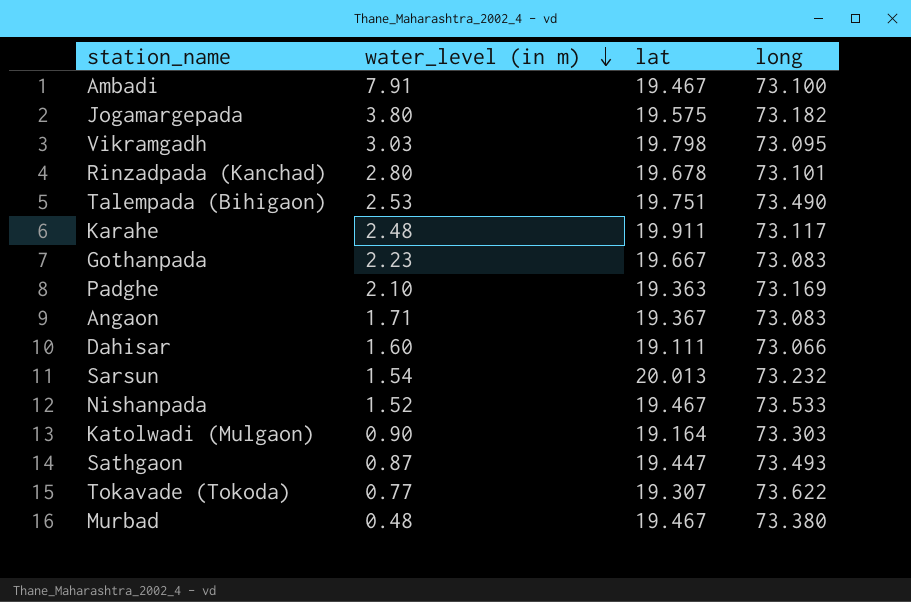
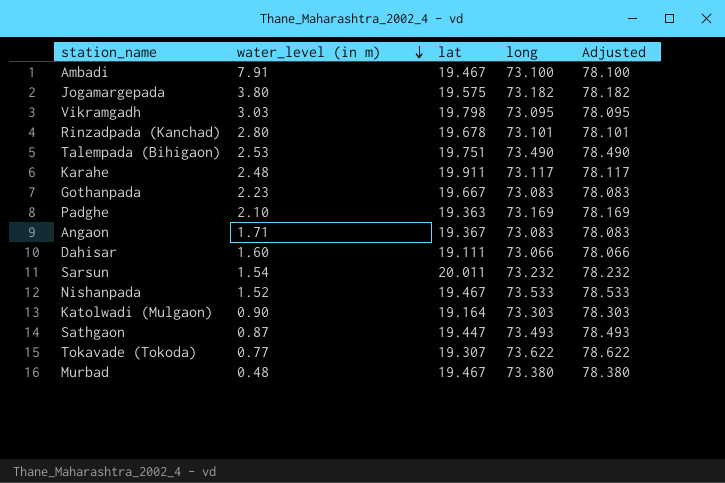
column Adjusted | formula: none -> [long] + 5
Sarsun | lat: 20.013 -> 20.011

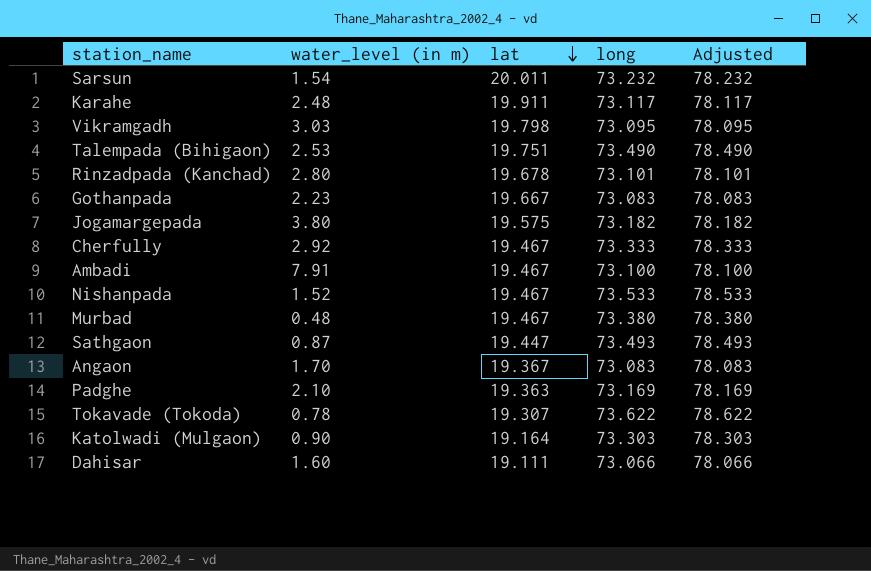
row order: water_level (in m) descending -> lat descending
row Cherfully: none -> 2.92 | 19.467 | 73.333 | 78.333
Angaon | water_level (in m): 1.71 -> 1.70
Tokavade (Tokoda) | water_level (in m): 0.77 -> 0.78

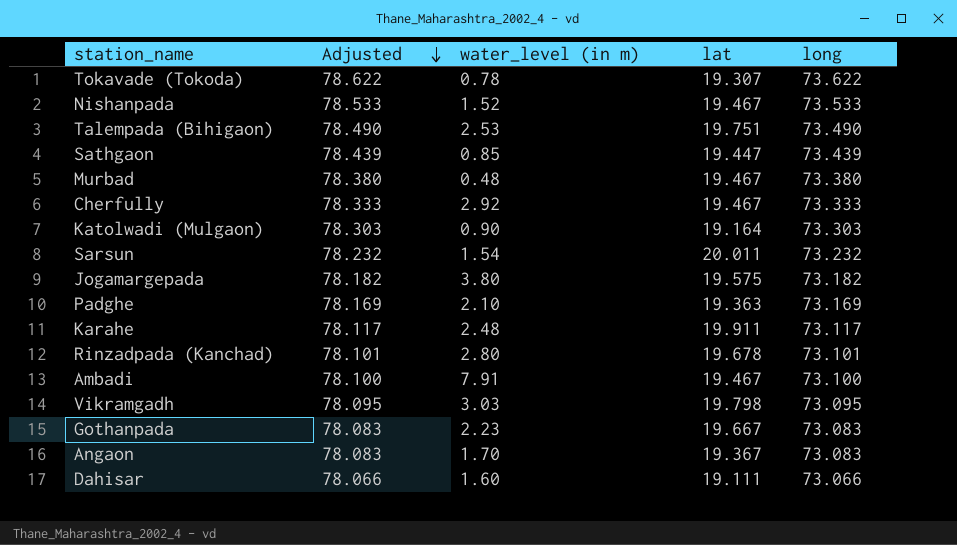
row order: lat descending -> Adjusted descending
column Adjusted | position: 5 -> 2
Sathgaon | Adjusted: 78.493 -> 78.439
Sathgaon | water_level (in m): 0.87 -> 0.85
Sathgaon | long: 73.493 -> 73.439

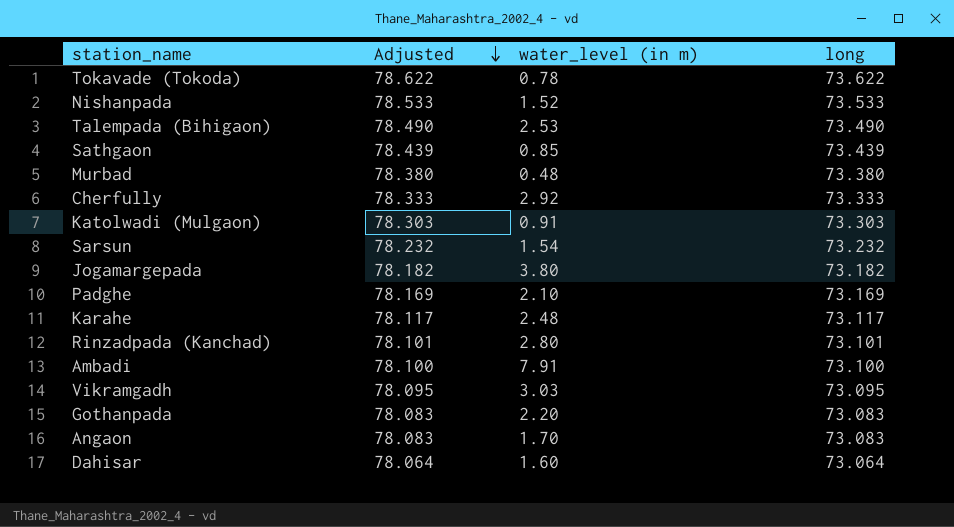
column lat | position: 4 -> none
Katolwadi (Mulgaon) | water_level (in m): 0.90 -> 0.91
Gothanpada | water_level (in m): 2.23 -> 2.20
Dahisar | Adjusted: 78.066 -> 78.064
Dahisar | long: 73.066 -> 73.064

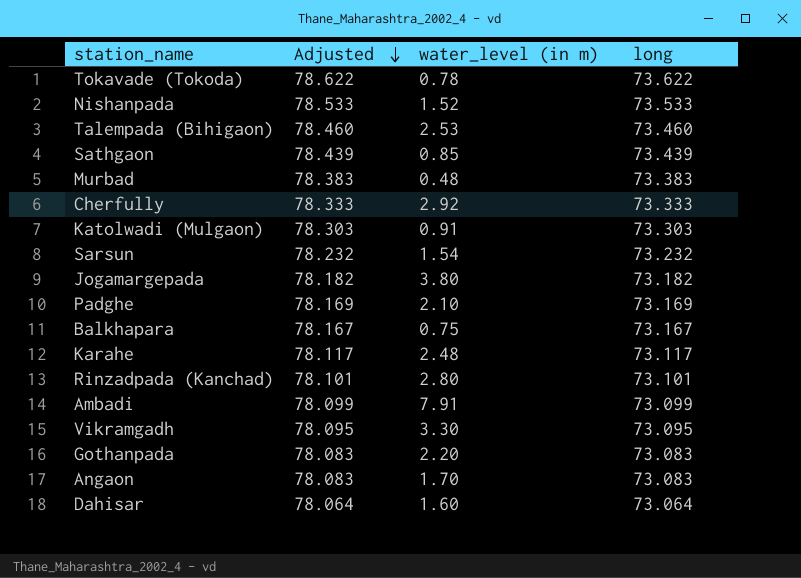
Talempada (Bihigaon) | Adjusted: 78.490 -> 78.460
Talempada (Bihigaon) | long: 73.490 -> 73.460
Murbad | Adjusted: 78.380 -> 78.383
Murbad | long: 73.380 -> 73.383
row Balkhapara: none -> 78.167 | 0.75 | 73.167
Ambadi | Adjusted: 78.100 -> 78.099
Ambadi | long: 73.100 -> 73.099
Vikramgadh | water_level (in m): 3.03 -> 3.30

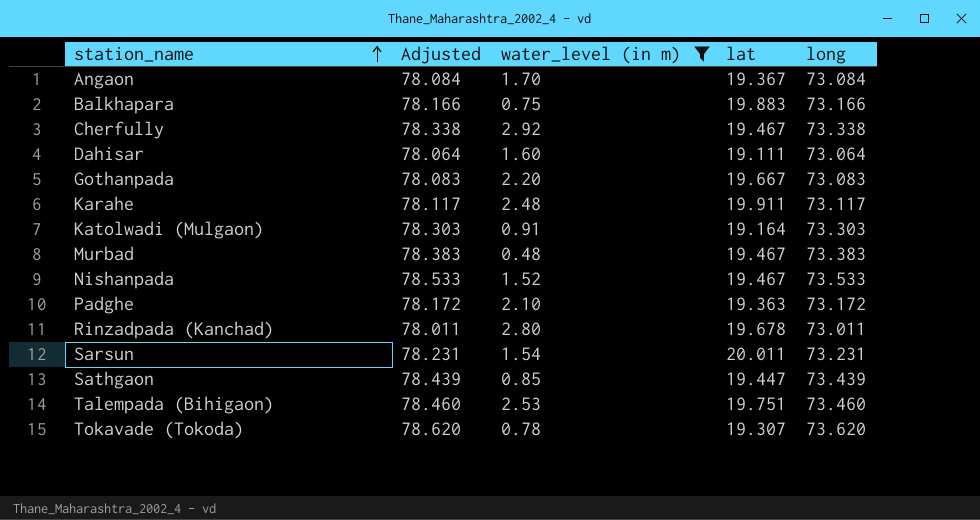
filter: none -> water_level (in m) <= 2.92
row order: Adjusted descending -> station_name ascending
column lat | position: none -> 4
Angaon | Adjusted: 78.083 -> 78.084
Angaon | long: 73.083 -> 73.084
Balkhapara | Adjusted: 78.167 -> 78.166
Balkhapara | long: 73.167 -> 73.166
Cherfully | Adjusted: 78.333 -> 78.338
Cherfully | long: 73.333 -> 73.338
Padghe | Adjusted: 78.169 -> 78.172
Padghe | long: 73.169 -> 73.172
Rinzadpada (Kanchad) | Adjusted: 78.101 -> 78.011
Rinzadpada (Kanchad) | long: 73.101 -> 73.011
Sarsun | Adjusted: 78.232 -> 78.231
Sarsun | long: 73.232 -> 73.231
Tokavade (Tokoda) | Adjusted: 78.622 -> 78.620
Tokavade (Tokoda) | long: 73.622 -> 73.620

